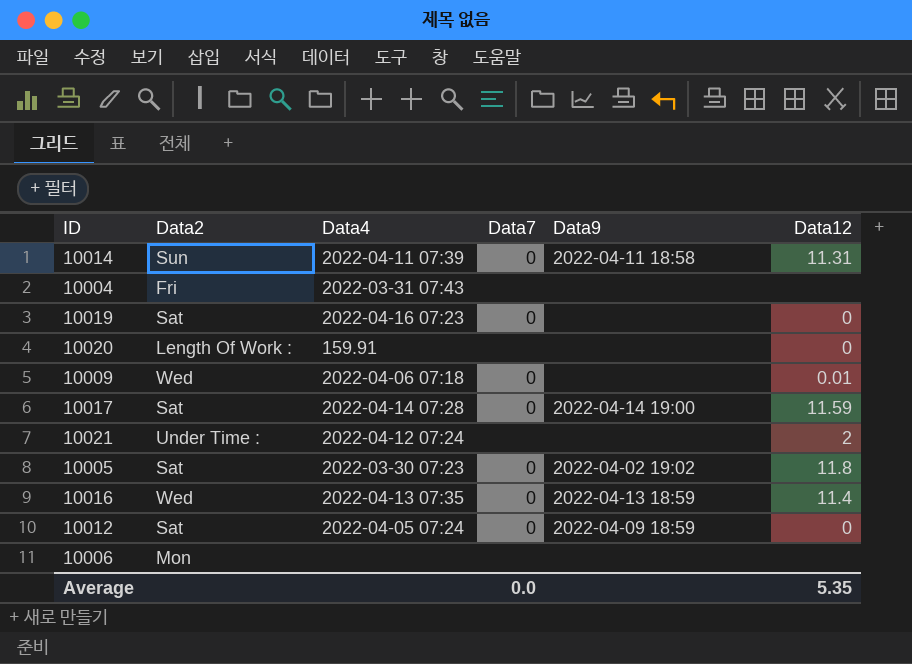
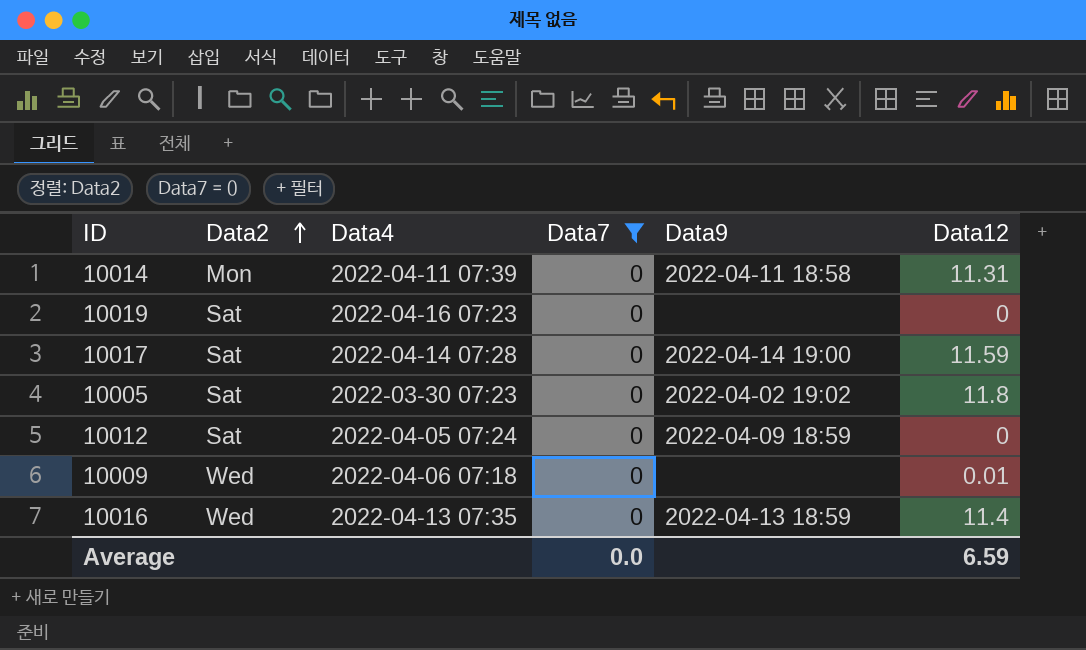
filter: none -> Data7 = 0
row order: none -> Data2 ascending
10014 | Data2: Sun -> Mon
Average | Data12: 5.35 -> 6.59

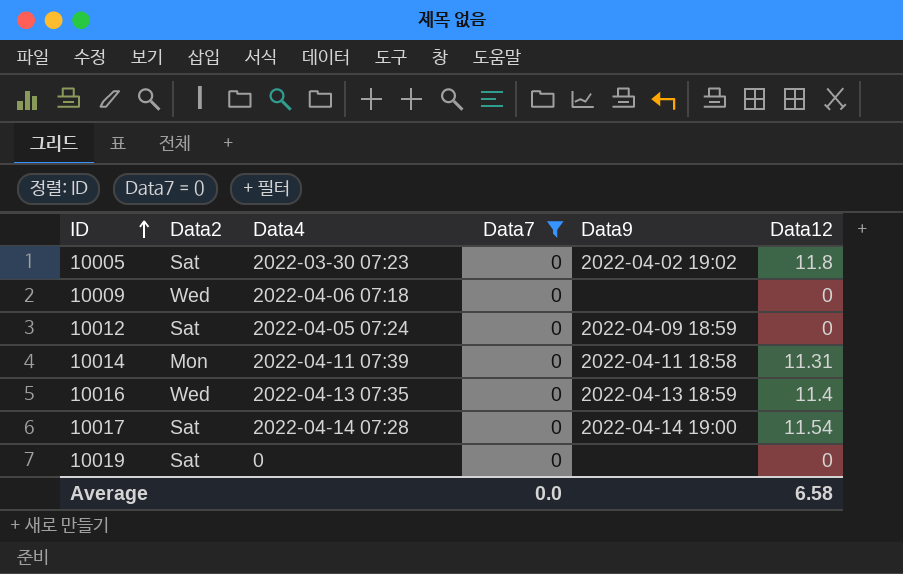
row order: Data2 ascending -> ID ascending
10009 | Data12: 0.01 -> 0
10017 | Data12: 11.59 -> 11.54
10019 | Data4: 2022-04-16 07:23 -> 0
Average | Data12: 6.59 -> 6.58

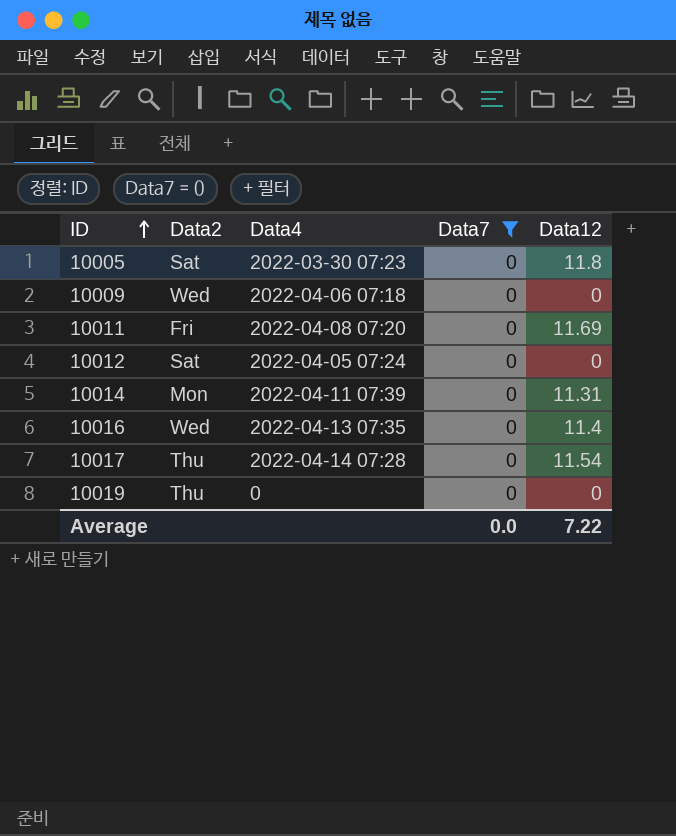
column Data9 | position: 5 -> none
row 10011: none -> Fri | 2022-04-08 07:20 | 0 | 11.69
10017 | Data2: Sat -> Thu
10019 | Data2: Sat -> Thu
Average | Data12: 6.58 -> 7.22

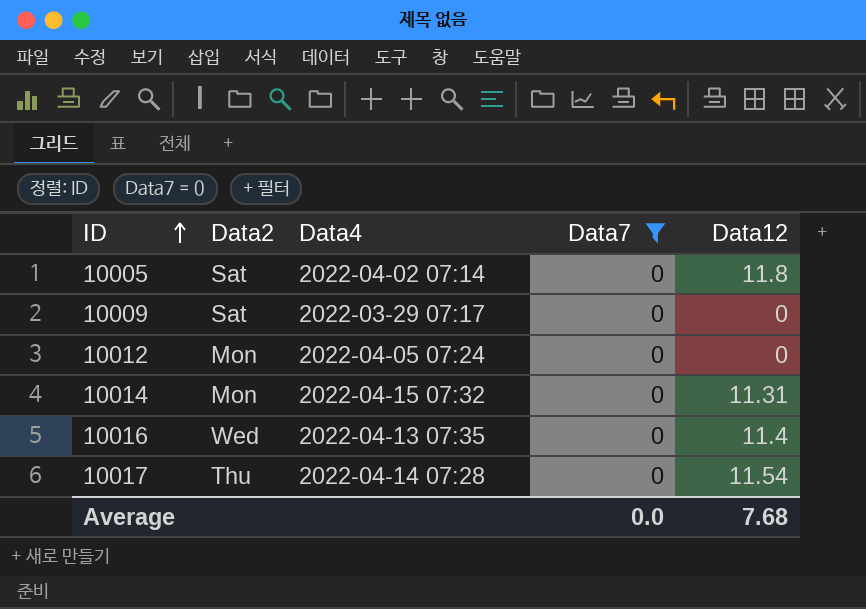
row 10011: Fri | 2022-04-08 07:20 | 0 | 11.69 -> none
row 10019: Thu | 0 | 0 | 0 -> none
10005 | Data4: 2022-03-30 07:23 -> 2022-04-02 07:14
10009 | Data2: Wed -> Sat
10009 | Data4: 2022-04-06 07:18 -> 2022-03-29 07:17
10012 | Data2: Sat -> Mon
10014 | Data4: 2022-04-11 07:39 -> 2022-04-15 07:32
Average | Data12: 7.22 -> 7.68

